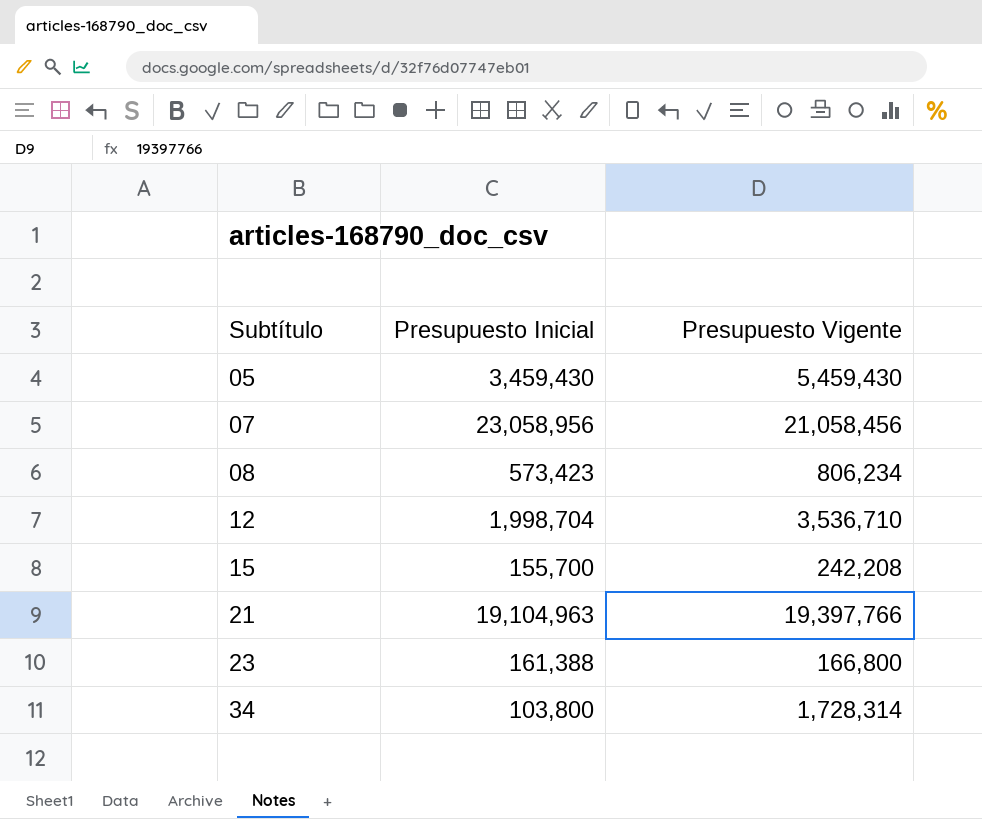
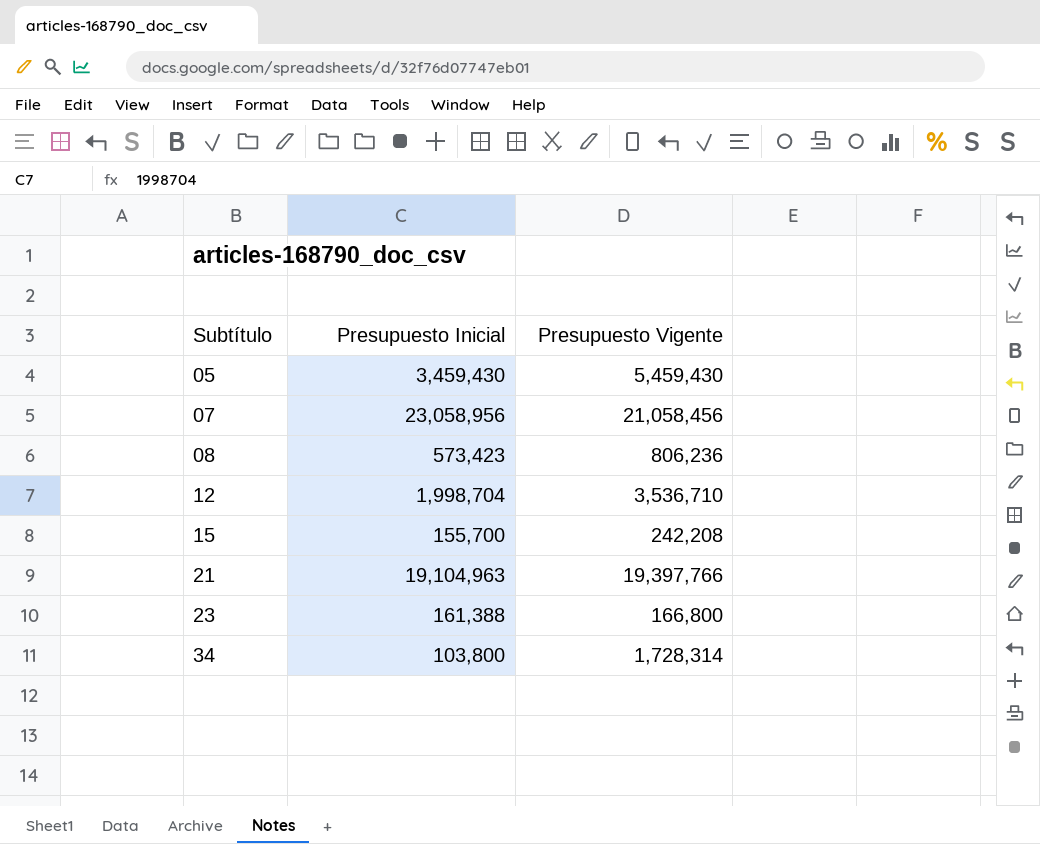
08 | Presupuesto Vigente: 806,234 -> 806,236

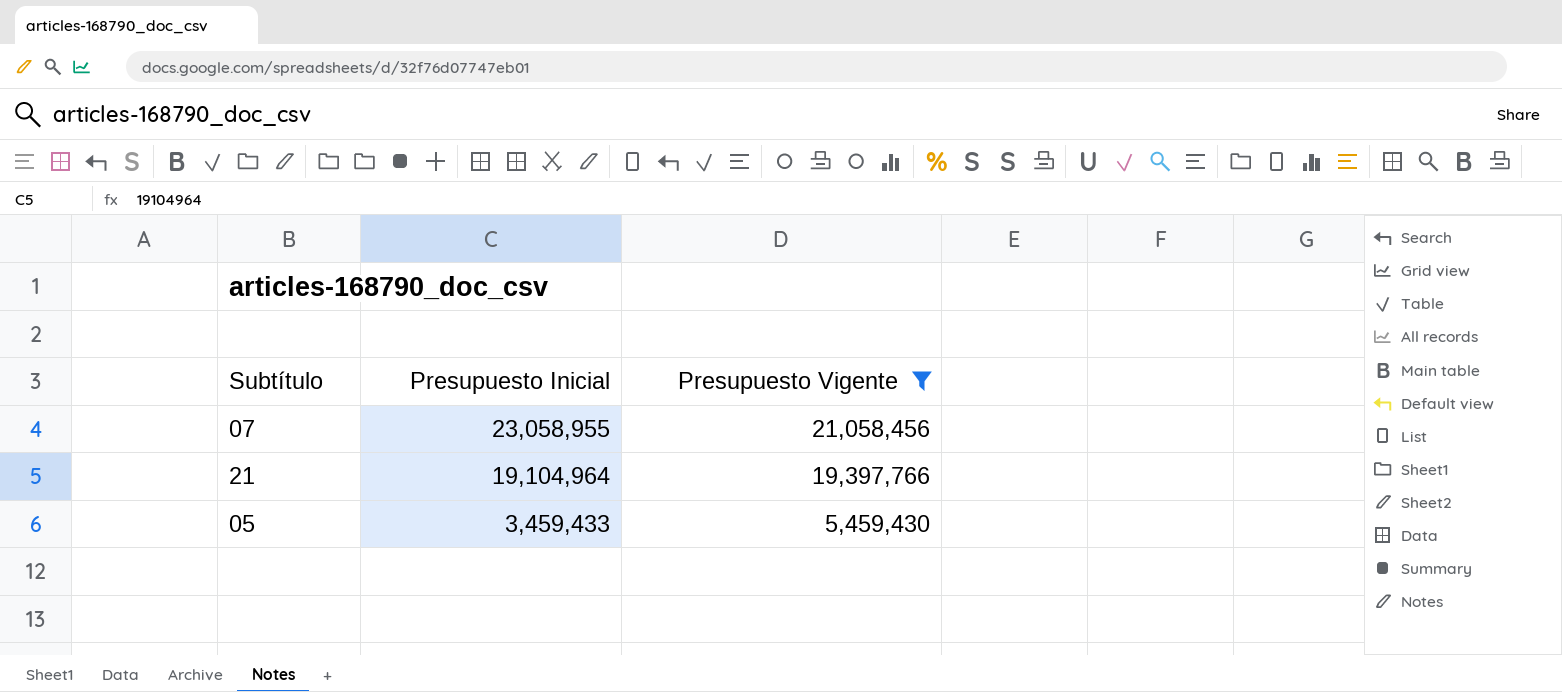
filter: none -> Presupuesto Vigente >= 5,459,430
row order: Subtítulo ascending -> Presupuesto Inicial descending
07 | Presupuesto Inicial: 23,058,956 -> 23,058,955
21 | Presupuesto Inicial: 19,104,963 -> 19,104,964
05 | Presupuesto Inicial: 3,459,430 -> 3,459,433

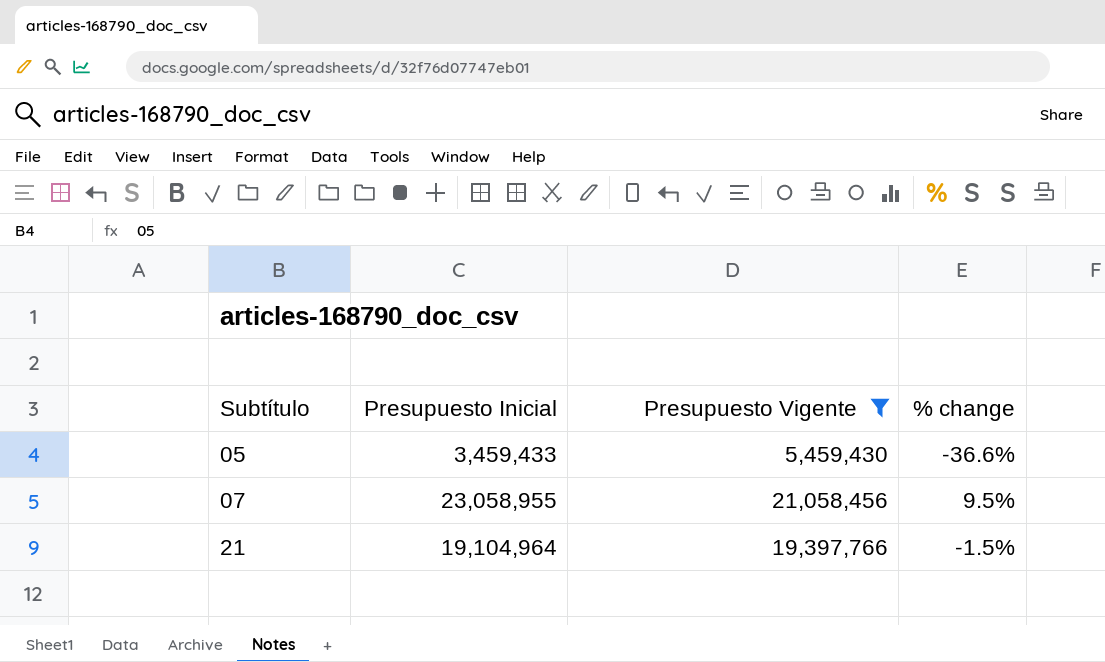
row order: Presupuesto Inicial descending -> Subtítulo ascending
column % change | formula: none -> ([Presupuesto Inicial] - [Presupuesto Vigente]) / [Presupuesto Vigente]

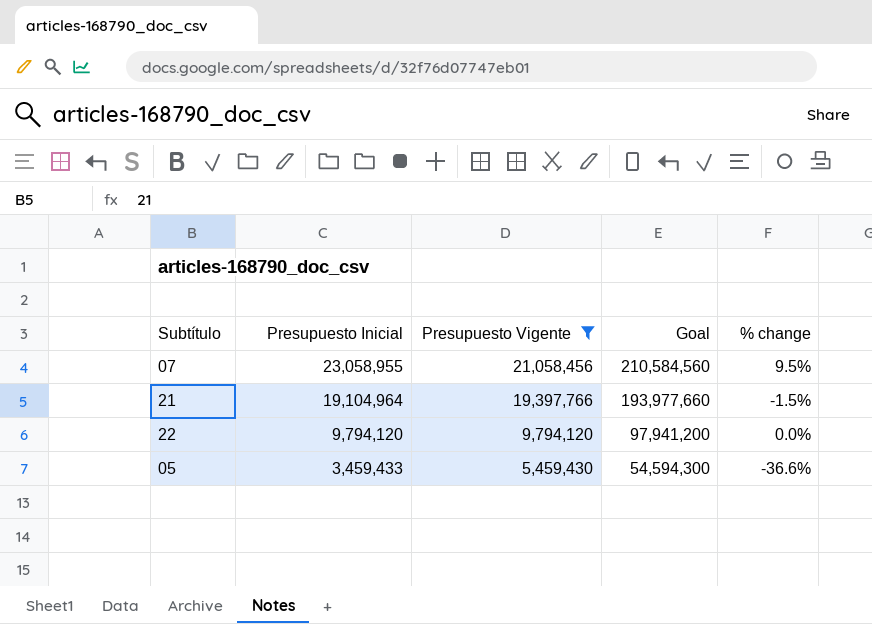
row order: Subtítulo ascending -> Presupuesto Inicial descending
column Goal | formula: none -> [Presupuesto Vigente] * 10
row 22: none -> 9,794,120 | 9,794,120 | 97,941,200 | 0.0%

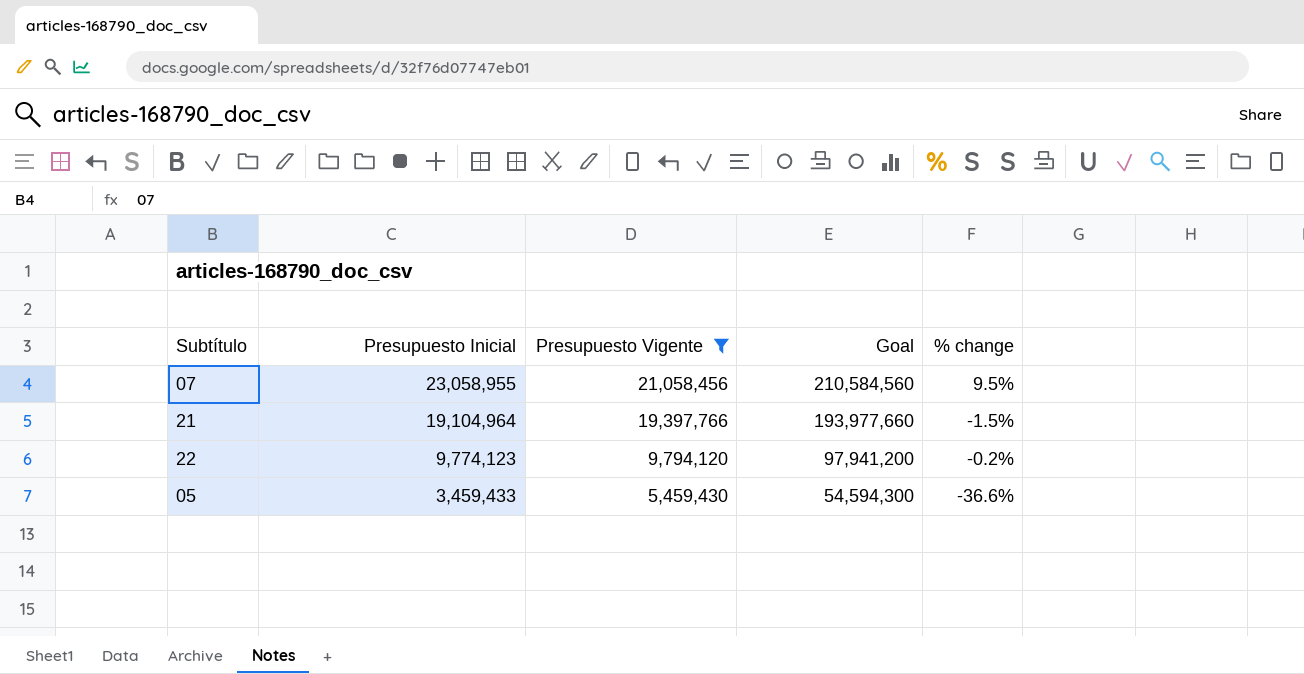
22 | Presupuesto Inicial: 9,794,120 -> 9,774,123
22 | % change: 0.0% -> -0.2%

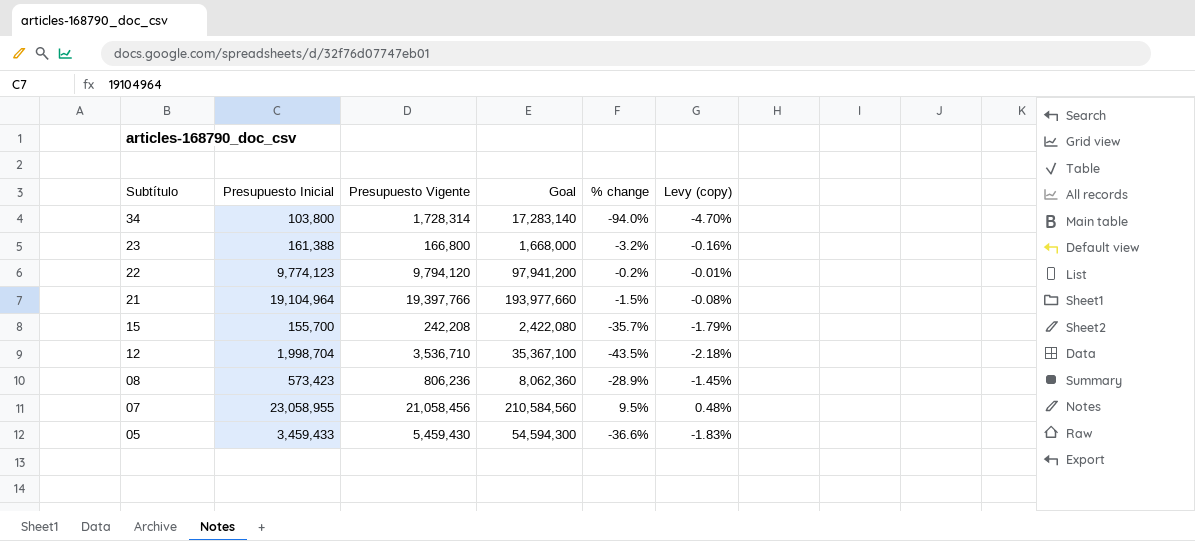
filter: Presupuesto Vigente >= 5,459,430 -> none
row order: Presupuesto Inicial descending -> Subtítulo descending
column Levy (copy) | formula: none -> [% change] * 0.05

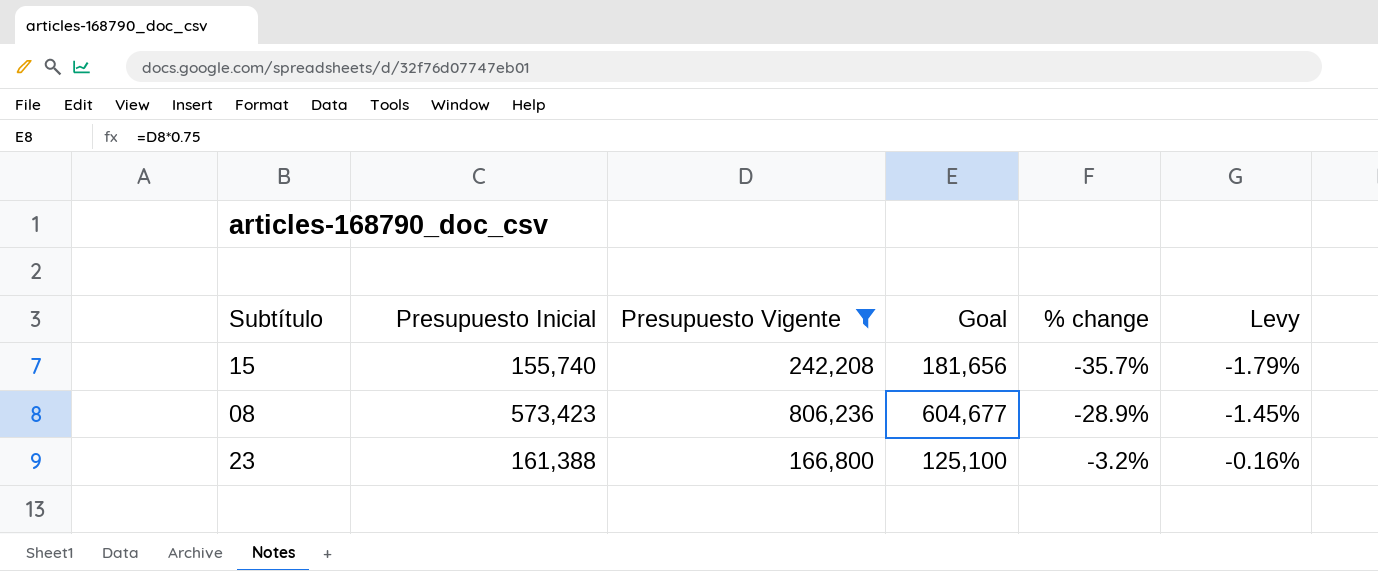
filter: none -> Presupuesto Vigente <= 806,236
row order: Subtítulo descending -> % change ascending
column Goal | formula: [Presupuesto Vigente] * 10 -> [Presupuesto Vigente] * 0.75
column name: Levy (copy) -> Levy
15 | Presupuesto Inicial: 155,700 -> 155,740

